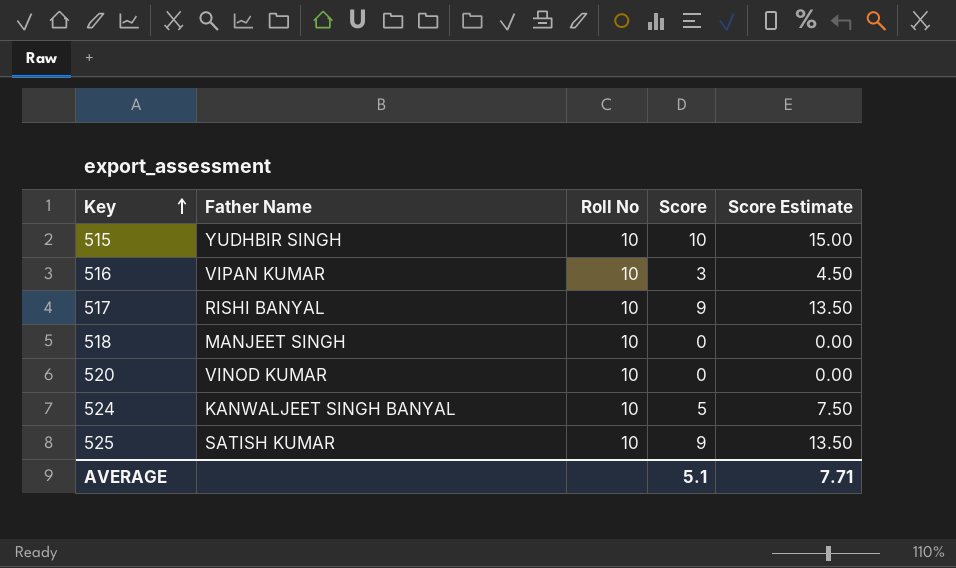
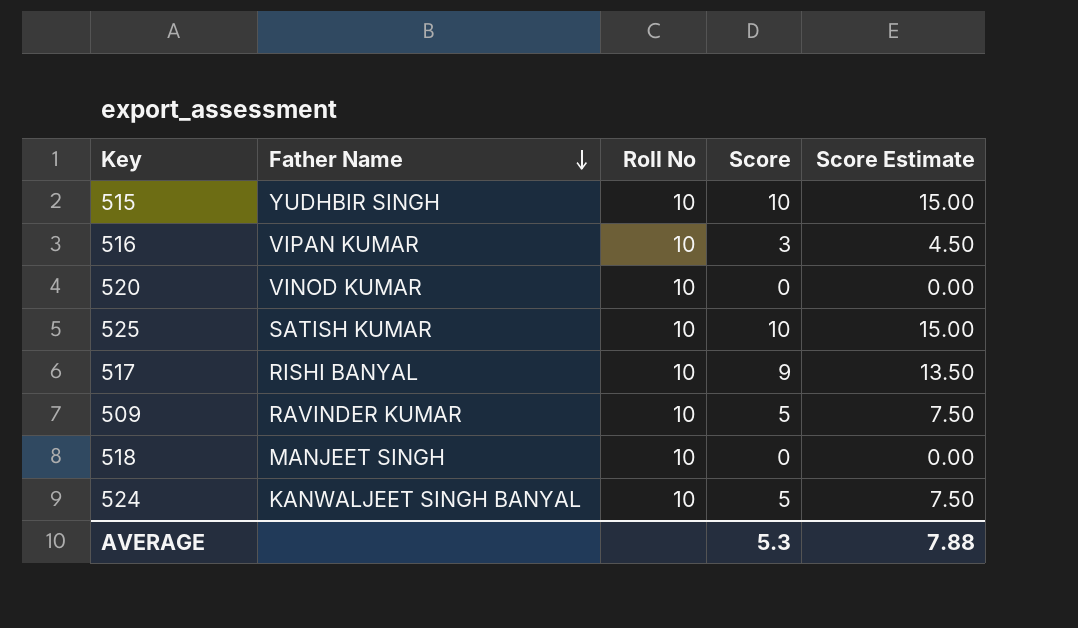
row order: Key ascending -> Father Name descending
525 | Score: 9 -> 10
525 | Score Estimate: 13.50 -> 15.00
row 509: none -> RAVINDER KUMAR | 10 | 5 | 7.50
AVERAGE | Score: 5.1 -> 5.3
AVERAGE | Score Estimate: 7.71 -> 7.88

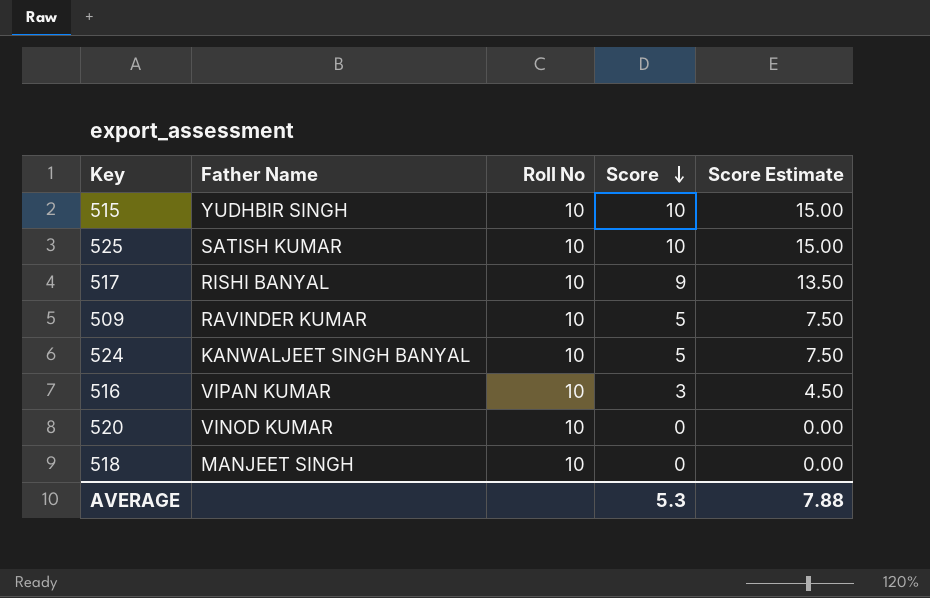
row order: Father Name descending -> Score descending

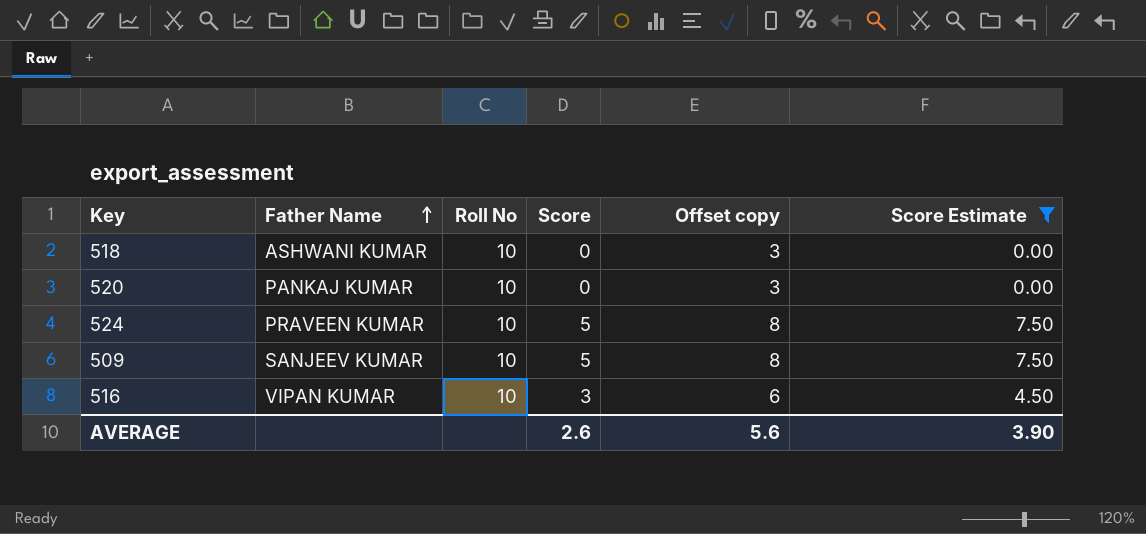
filter: none -> Score Estimate <= 7.50
row order: Score descending -> Father Name ascending
column Offset copy | formula: none -> [Score] + 3
518 | Father Name: MANJEET SINGH -> ASHWANI KUMAR
520 | Father Name: VINOD KUMAR -> PANKAJ KUMAR
524 | Father Name: KANWALJEET SINGH BANYAL -> PRAVEEN KUMAR
509 | Father Name: RAVINDER KUMAR -> SANJEEV KUMAR
AVERAGE | Score: 5.3 -> 2.6
AVERAGE | Score Estimate: 7.88 -> 3.90

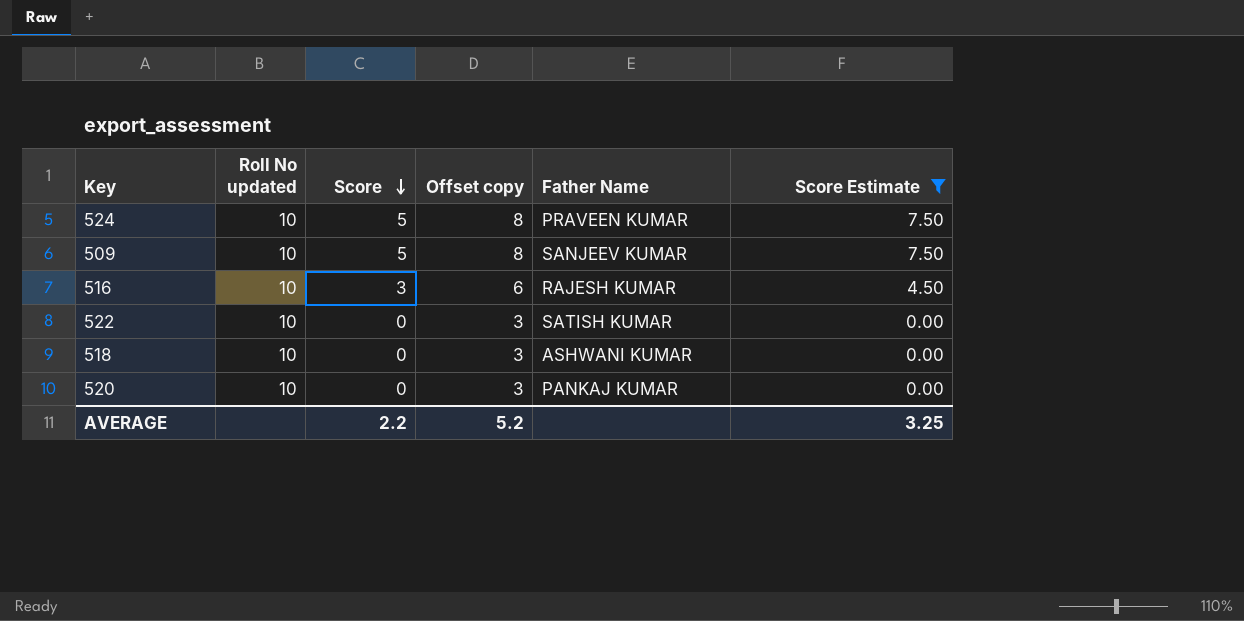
row order: Father Name ascending -> Score descending
column name: Roll No -> Roll No updated
column Father Name | position: 2 -> 5
516 | Father Name: VIPAN KUMAR -> RAJESH KUMAR
row 522: none -> 10 | 0 | 3 | SATISH KUMAR | 0.00
AVERAGE | Score: 2.6 -> 2.2
AVERAGE | Offset copy: 5.6 -> 5.2
AVERAGE | Score Estimate: 3.90 -> 3.25

